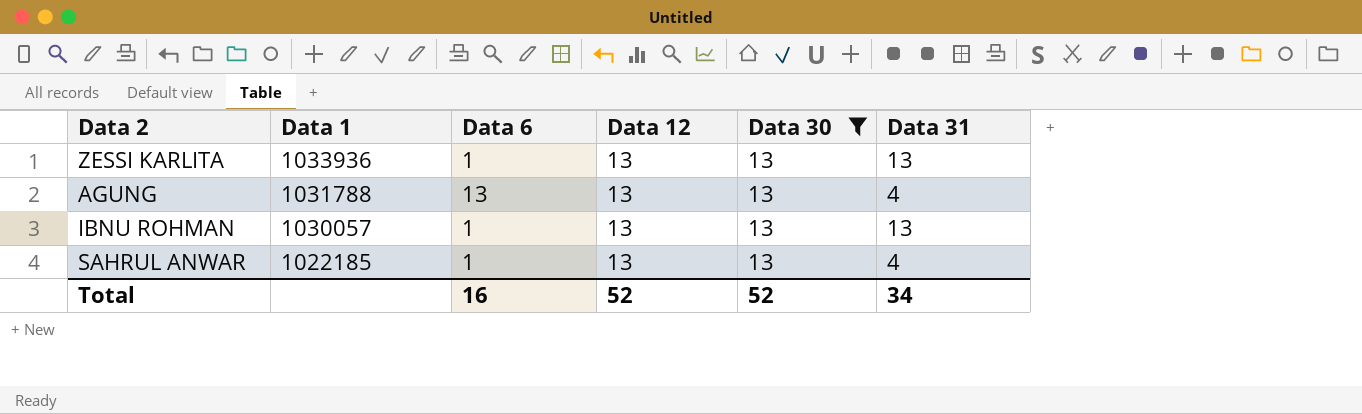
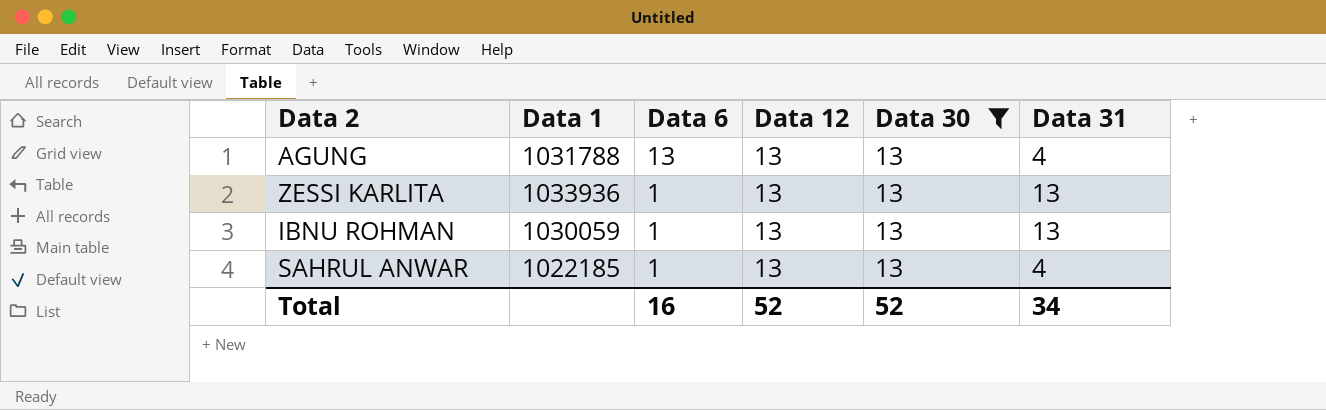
row order: Data 1 descending -> Data 6 descending
IBNU ROHMAN | Data 1: 1030057 -> 1030059

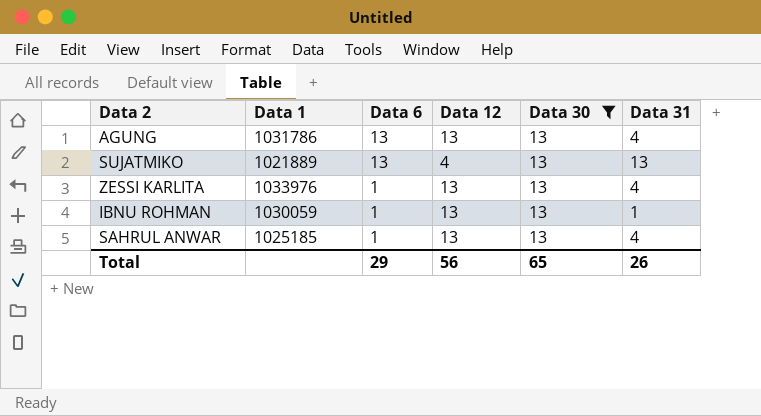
AGUNG | Data 1: 1031788 -> 1031786
row SUJATMIKO: none -> 1021889 | 13 | 4 | 13 | 13
ZESSI KARLITA | Data 1: 1033936 -> 1033976
ZESSI KARLITA | Data 31: 13 -> 4
IBNU ROHMAN | Data 31: 13 -> 1
SAHRUL ANWAR | Data 1: 1022185 -> 1025185
Total | Data 6: 16 -> 29
Total | Data 12: 52 -> 56
Total | Data 30: 52 -> 65
Total | Data 31: 34 -> 26

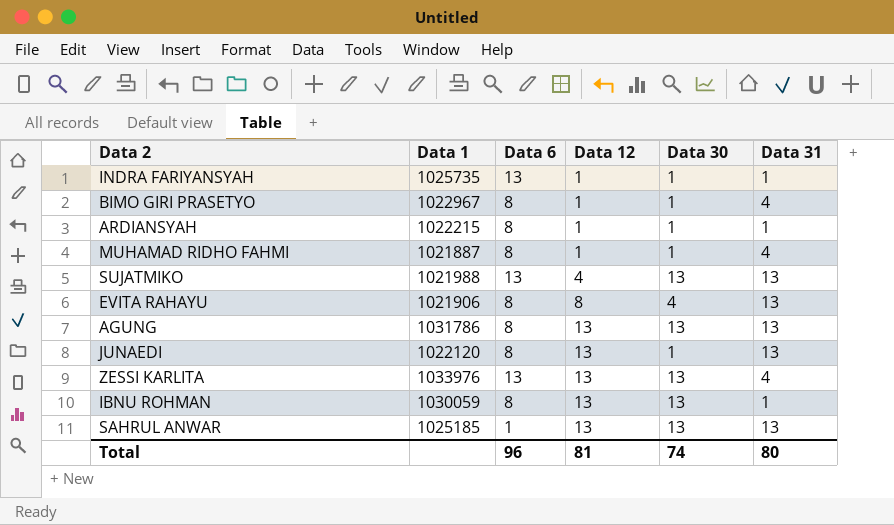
filter: Data 30 = 13 -> none
row order: Data 6 descending -> Data 12 ascending
SUJATMIKO | Data 1: 1021889 -> 1021988
AGUNG | Data 6: 13 -> 8
AGUNG | Data 31: 4 -> 13
ZESSI KARLITA | Data 6: 1 -> 13
IBNU ROHMAN | Data 6: 1 -> 8
SAHRUL ANWAR | Data 31: 4 -> 13
Total | Data 6: 29 -> 96
Total | Data 12: 56 -> 81
Total | Data 30: 65 -> 74
Total | Data 31: 26 -> 80

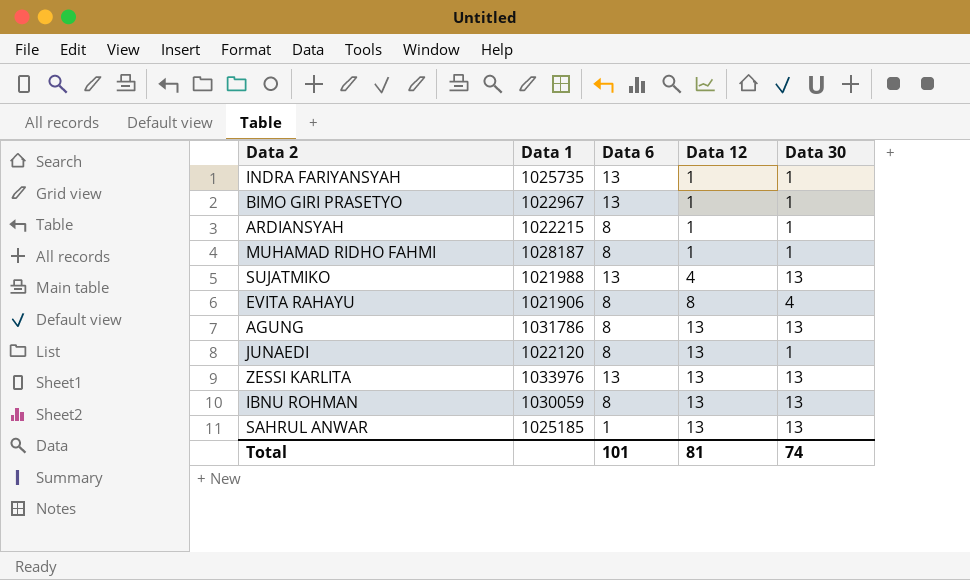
column Data 31 | position: 6 -> none
BIMO GIRI PRASETYO | Data 6: 8 -> 13
MUHAMAD RIDHO FAHMI | Data 1: 1021887 -> 1028187
Total | Data 6: 96 -> 101

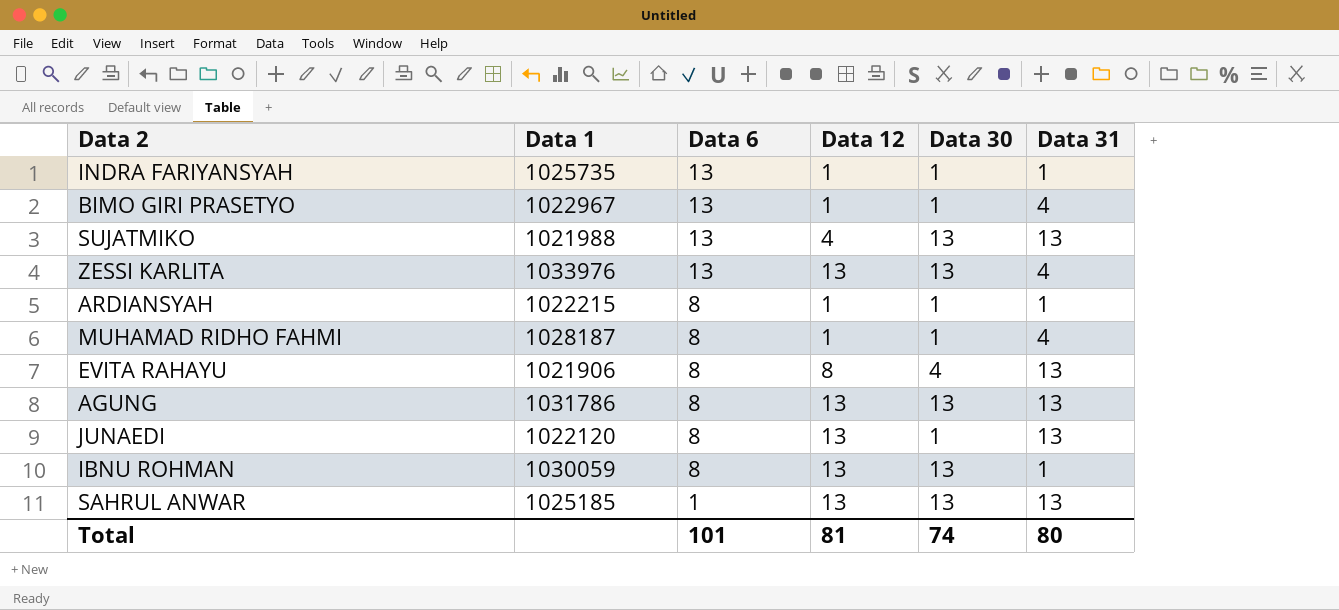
row order: Data 12 ascending -> Data 6 descending
column Data 31 | position: none -> 6

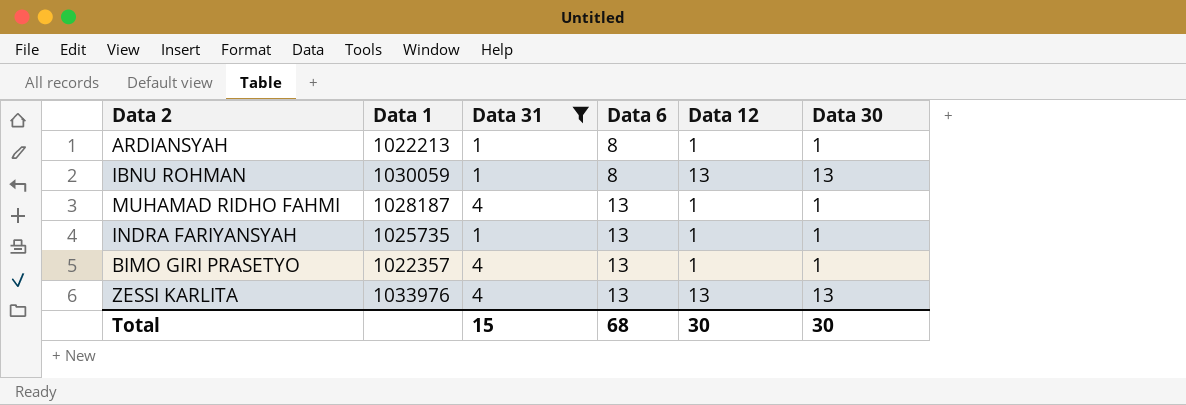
filter: none -> Data 31 != 13
row order: Data 6 descending -> Data 6 ascending
column Data 31 | position: 6 -> 3
ARDIANSYAH | Data 1: 1022215 -> 1022213
MUHAMAD RIDHO FAHMI | Data 6: 8 -> 13
BIMO GIRI PRASETYO | Data 1: 1022967 -> 1022357
Total | Data 31: 80 -> 15
Total | Data 6: 101 -> 68
Total | Data 12: 81 -> 30
Total | Data 30: 74 -> 30

